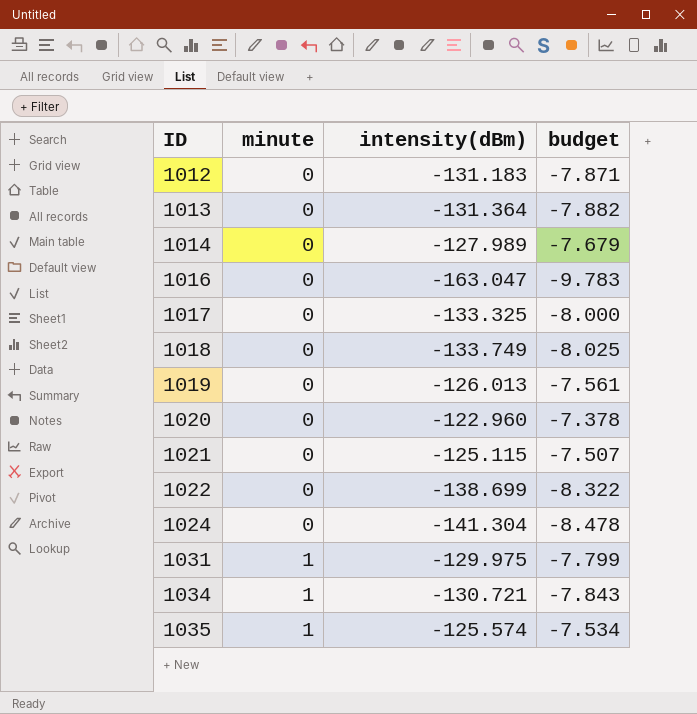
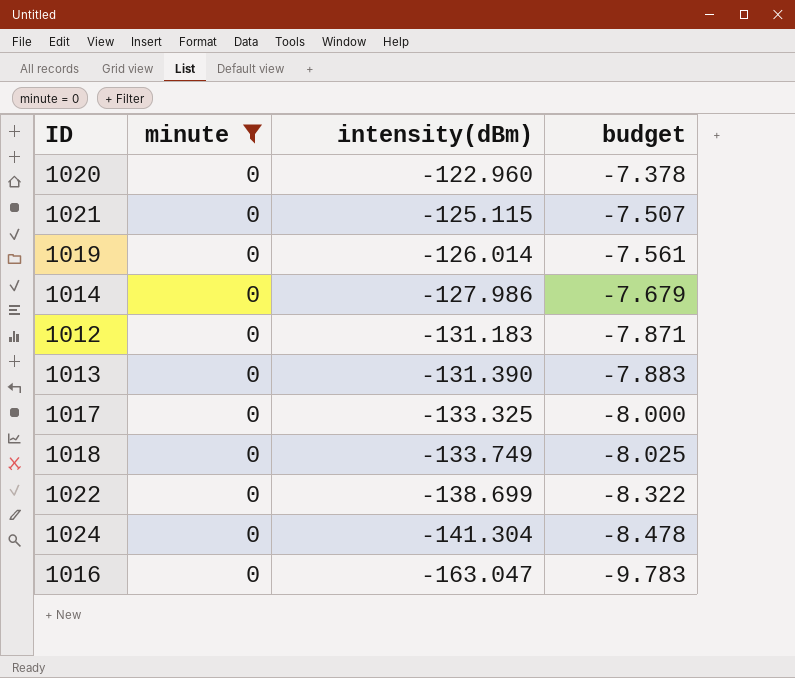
filter: none -> minute = 0
row order: ID ascending -> intensity(dBm) descending
1019 | intensity(dBm): -126.013 -> -126.014
1014 | intensity(dBm): -127.989 -> -127.986
1013 | intensity(dBm): -131.364 -> -131.390
1013 | budget: -7.882 -> -7.883

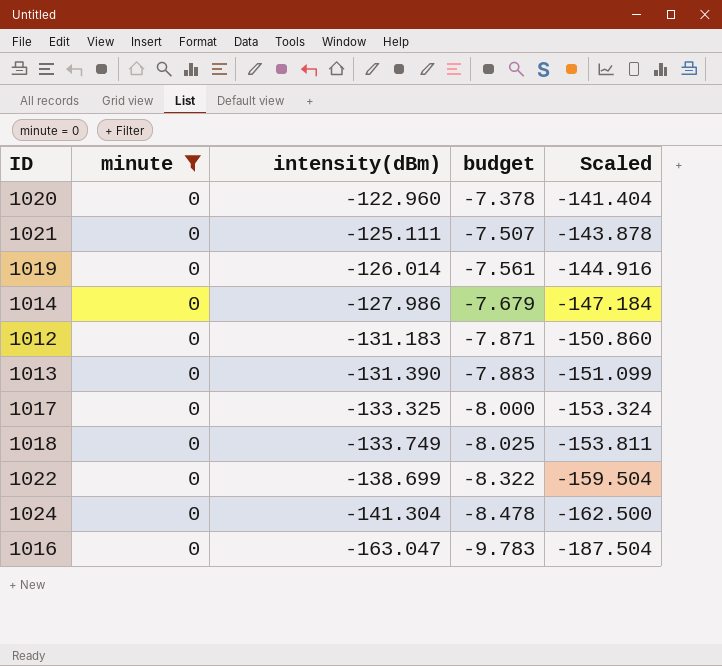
column Scaled | formula: none -> [intensity(dBm)] * 1.15
1021 | intensity(dBm): -125.115 -> -125.111

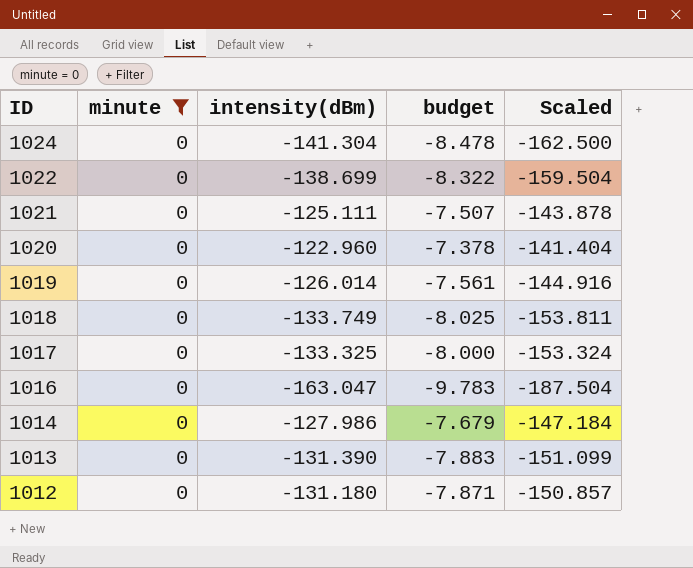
row order: intensity(dBm) descending -> ID descending
1012 | intensity(dBm): -131.183 -> -131.180
1012 | Scaled: -150.860 -> -150.857

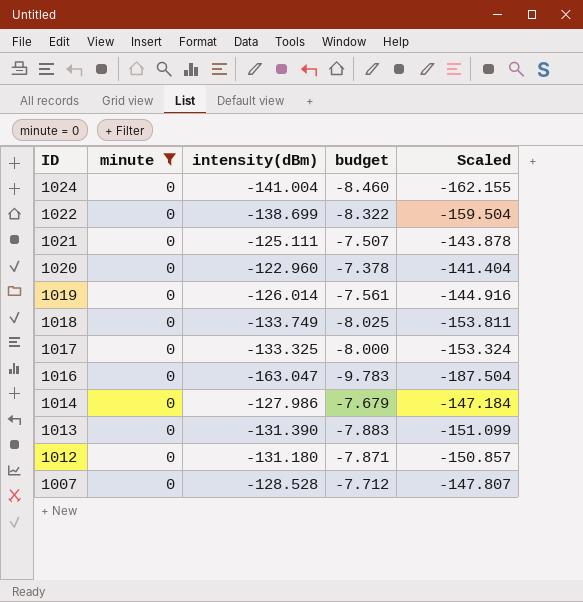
1024 | intensity(dBm): -141.304 -> -141.004
1024 | budget: -8.478 -> -8.460
1024 | Scaled: -162.500 -> -162.155
row 1007: none -> 0 | -128.528 | -7.712 | -147.807

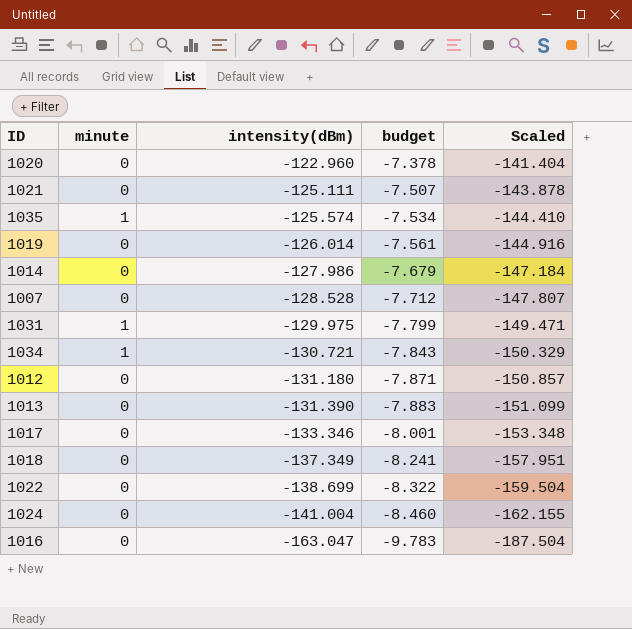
filter: minute = 0 -> none
row order: ID descending -> intensity(dBm) descending
1017 | intensity(dBm): -133.325 -> -133.346
1017 | budget: -8.000 -> -8.001
1017 | Scaled: -153.324 -> -153.348
1018 | intensity(dBm): -133.749 -> -137.349
1018 | budget: -8.025 -> -8.241
1018 | Scaled: -153.811 -> -157.951

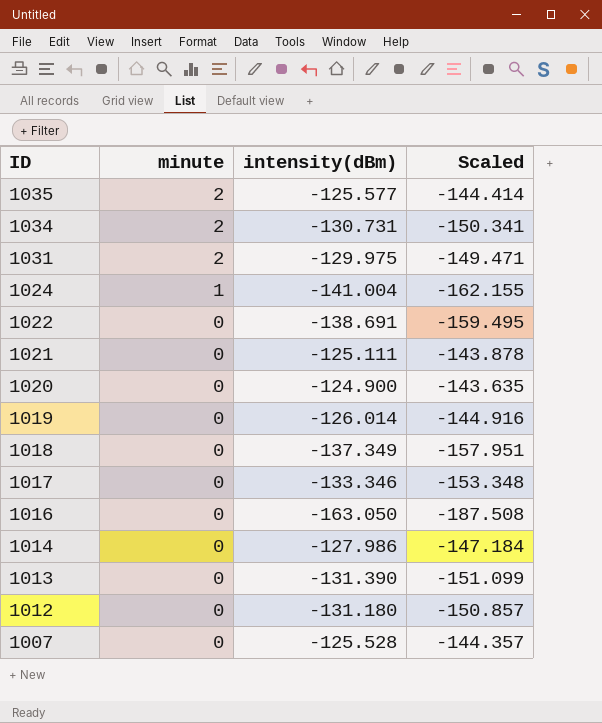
row order: intensity(dBm) descending -> ID descending
column budget | formula: [intensity(dBm)] * 0.06 -> none
1035 | minute: 1 -> 2
1035 | intensity(dBm): -125.574 -> -125.577
1035 | Scaled: -144.410 -> -144.414
1034 | minute: 1 -> 2
1034 | intensity(dBm): -130.721 -> -130.731
1034 | Scaled: -150.329 -> -150.341
1031 | minute: 1 -> 2
1024 | minute: 0 -> 1
1022 | intensity(dBm): -138.699 -> -138.691
1022 | Scaled: -159.504 -> -159.495
1020 | intensity(dBm): -122.960 -> -124.900
1020 | Scaled: -141.404 -> -143.635
1016 | intensity(dBm): -163.047 -> -163.050
1016 | Scaled: -187.504 -> -187.508
1007 | intensity(dBm): -128.528 -> -125.528
1007 | Scaled: -147.807 -> -144.357

